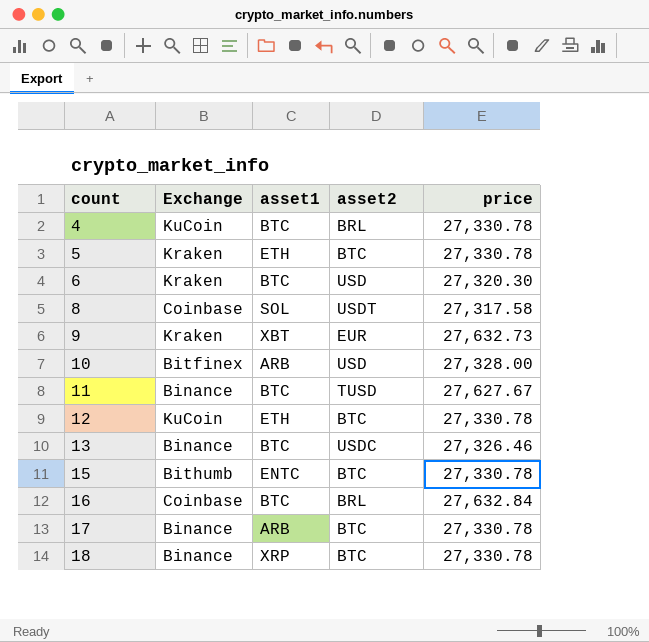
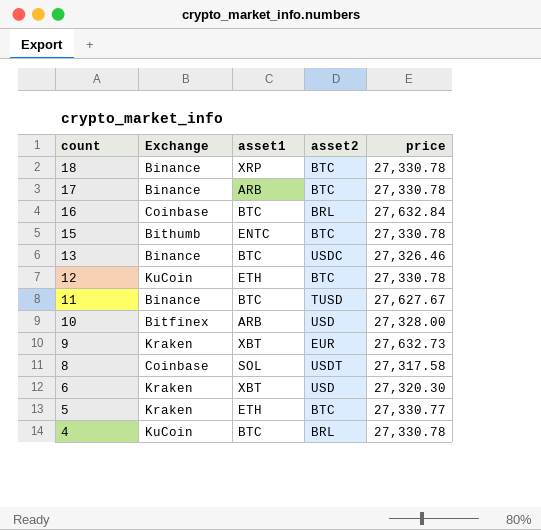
row order: count ascending -> count descending
6 | asset1: BTC -> XBT
5 | price: 27,330.78 -> 27,330.77

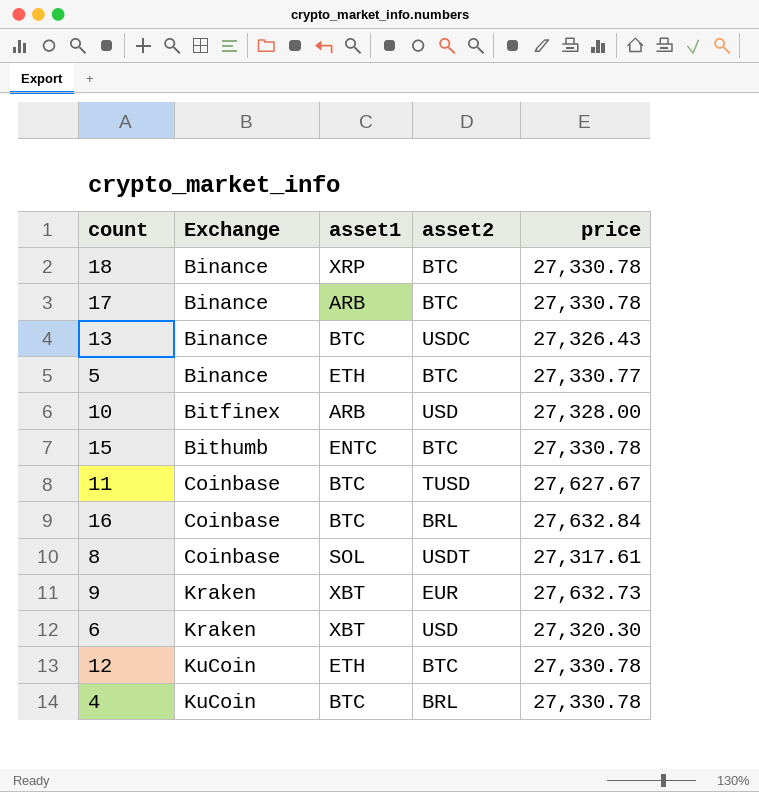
row order: count descending -> Exchange ascending
13 | price: 27,326.46 -> 27,326.43
5 | Exchange: Kraken -> Binance
11 | Exchange: Binance -> Coinbase
8 | price: 27,317.58 -> 27,317.61

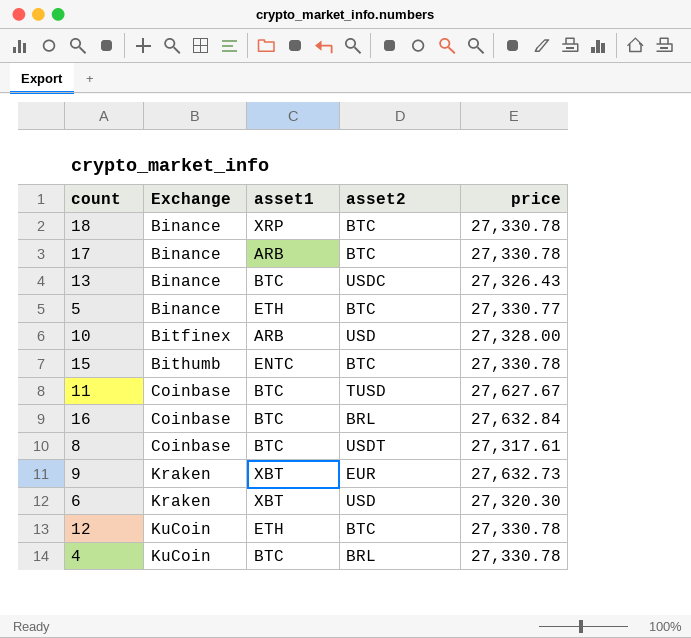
8 | asset1: SOL -> BTC

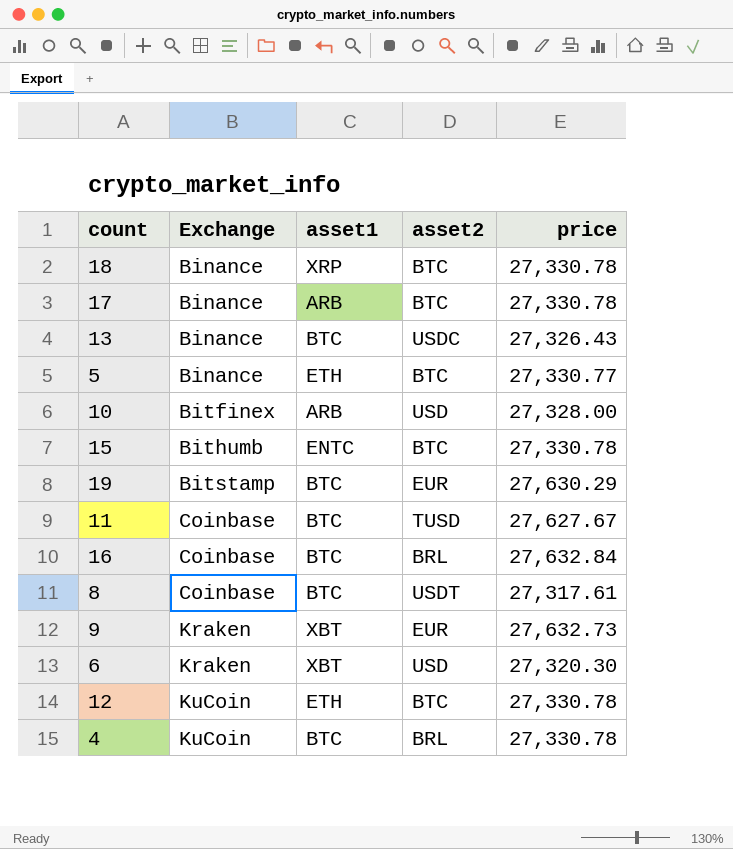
row 19: none -> Bitstamp | BTC | EUR | 27,630.29

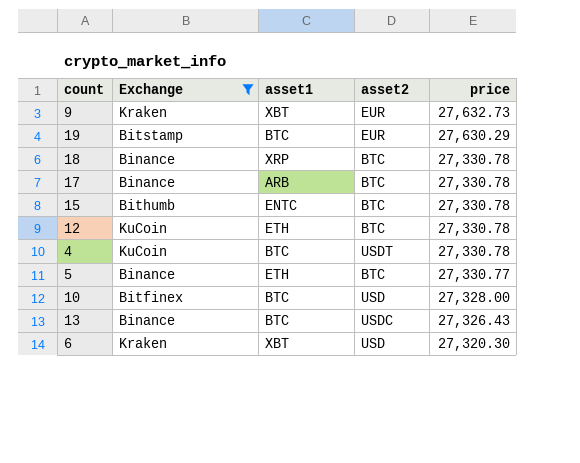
filter: none -> Exchange != Coinbase
row order: Exchange ascending -> price descending
4 | asset2: BRL -> USDT
10 | asset1: ARB -> BTC

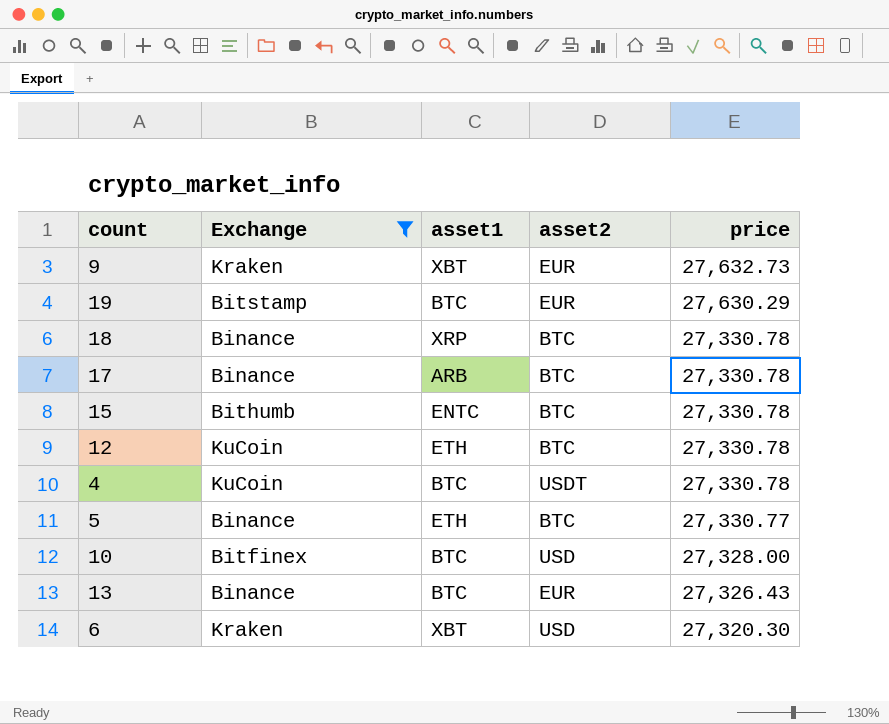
13 | asset2: USDC -> EUR

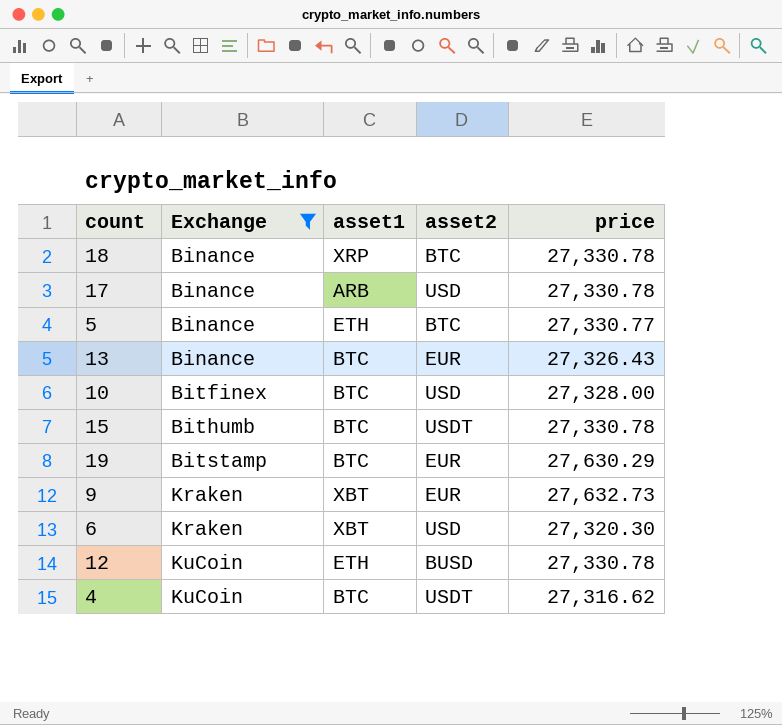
row order: price descending -> Exchange ascending
17 | asset2: BTC -> USD
15 | asset1: ENTC -> BTC
15 | asset2: BTC -> USDT
12 | asset2: BTC -> BUSD
4 | price: 27,330.78 -> 27,316.62

